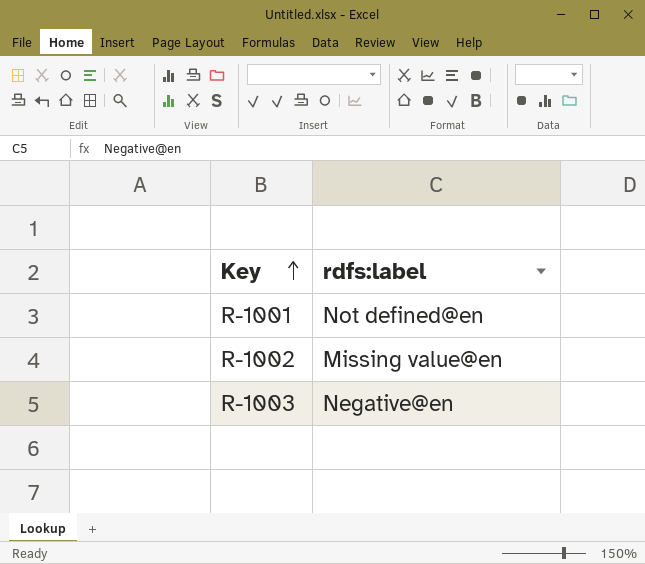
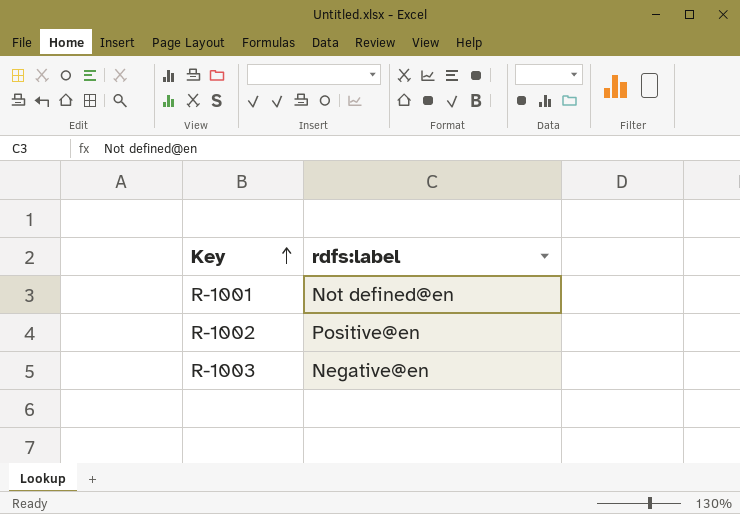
R-1002 | rdfs:label: Missing value@en -> Positive@en

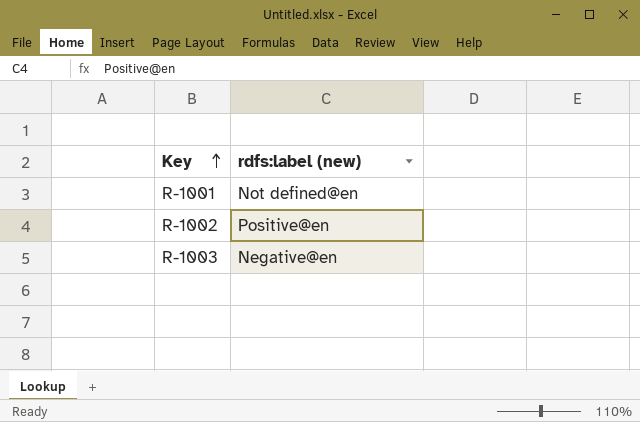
column name: rdfs:label -> rdfs:label (new)

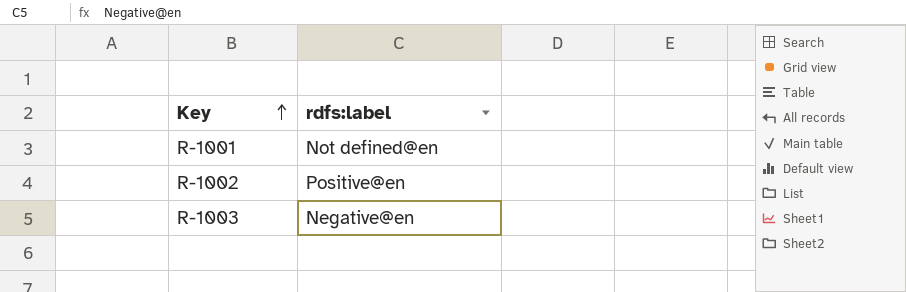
column name: rdfs:label (new) -> rdfs:label

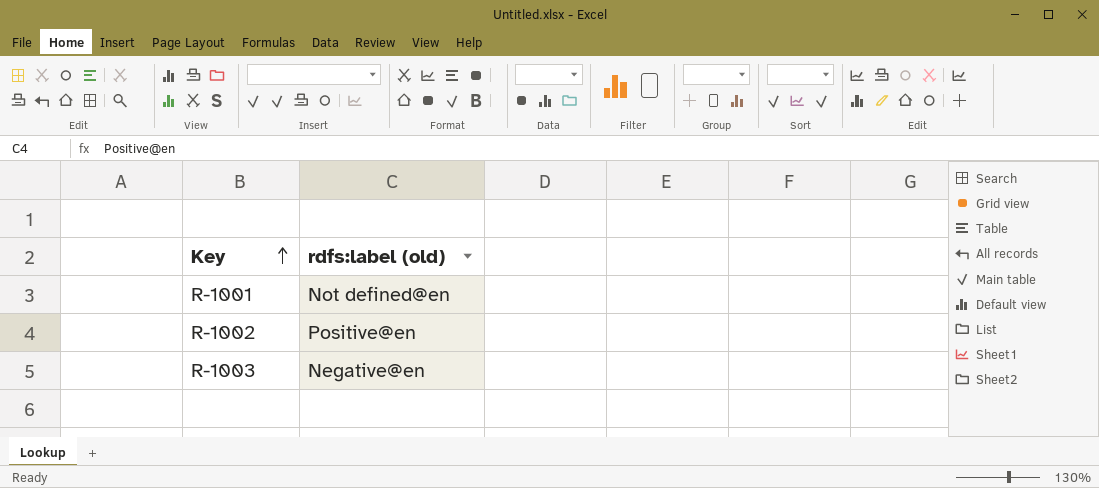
column name: rdfs:label -> rdfs:label (old)

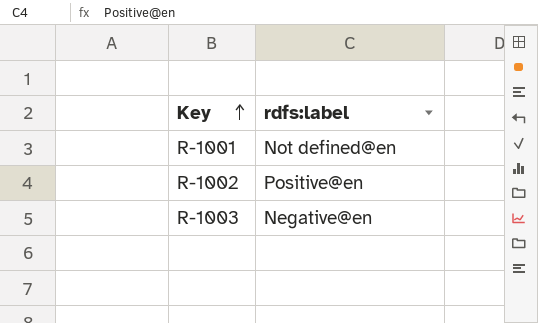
column name: rdfs:label (old) -> rdfs:label

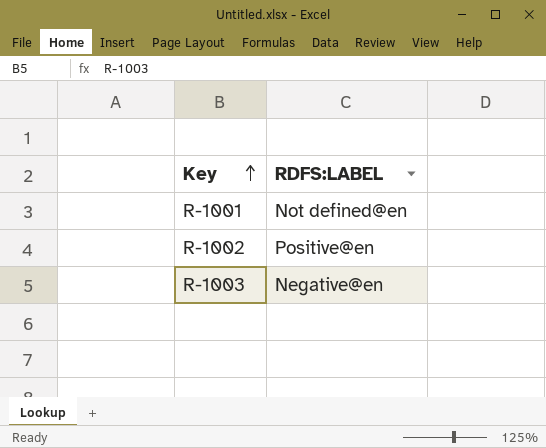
column name: rdfs:label -> RDFS:LABEL

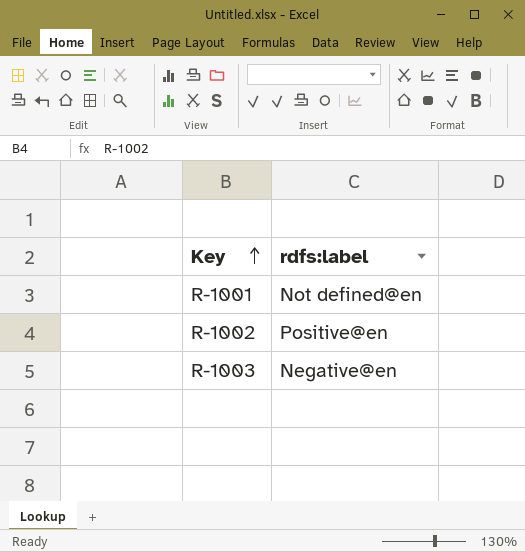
column name: RDFS:LABEL -> rdfs:label

